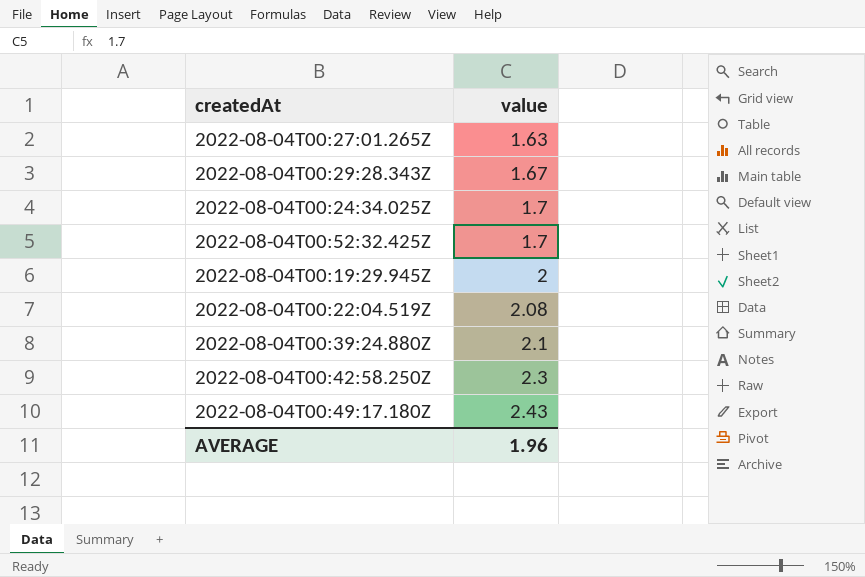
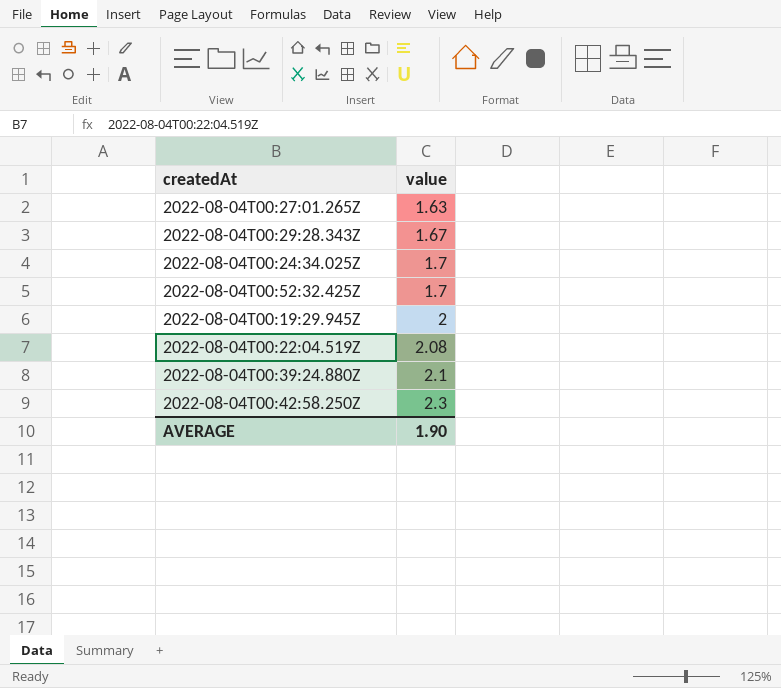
row 2022-08-04T00:49:17.180Z: 2.43 -> none
AVERAGE | value: 1.96 -> 1.90

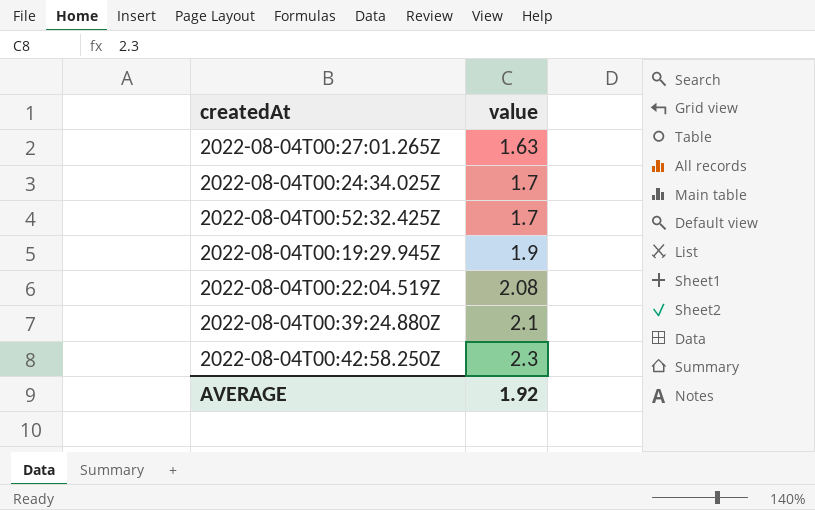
row 2022-08-04T00:29:28.343Z: 1.67 -> none
2022-08-04T00:19:29.945Z | value: 2 -> 1.9
AVERAGE | value: 1.90 -> 1.92

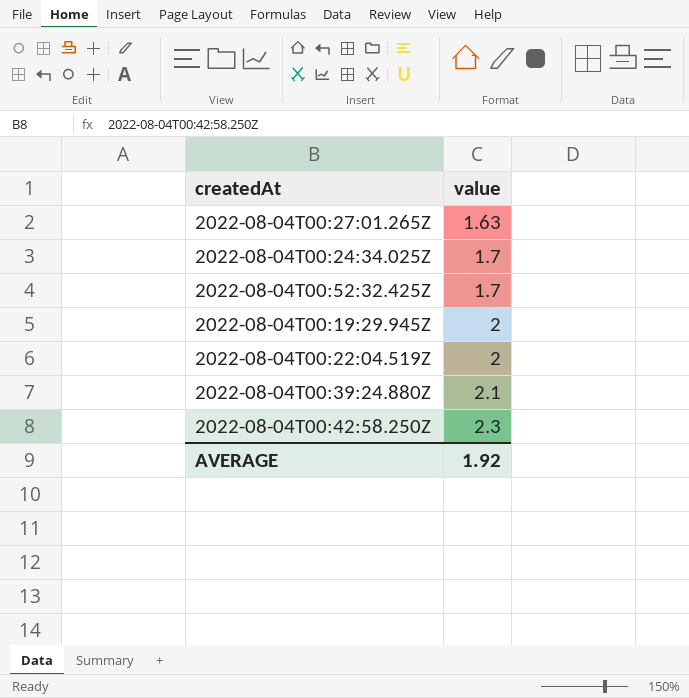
2022-08-04T00:19:29.945Z | value: 1.9 -> 2
2022-08-04T00:22:04.519Z | value: 2.08 -> 2

